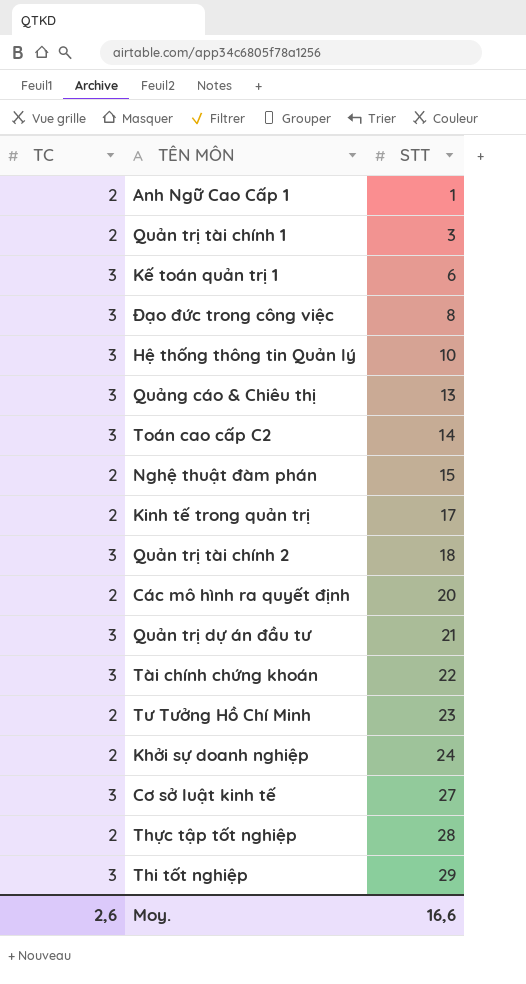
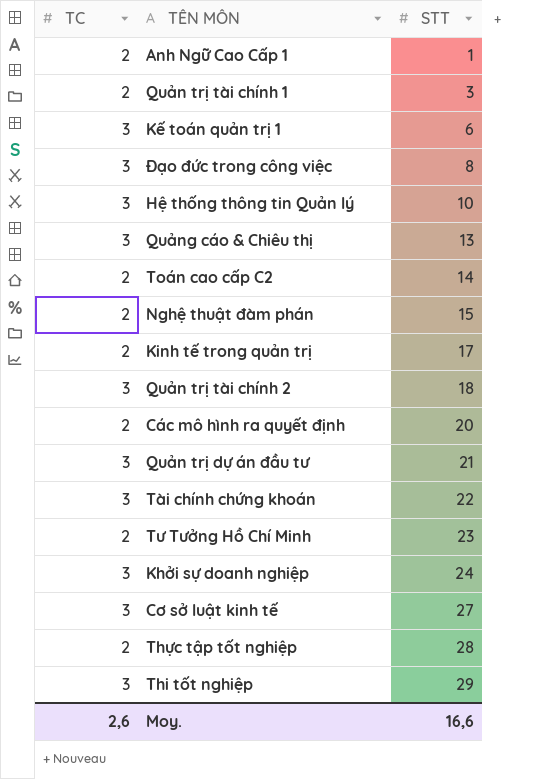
Toán cao cấp C2 | TC: 3 -> 2
Khởi sự doanh nghiệp | TC: 2 -> 3

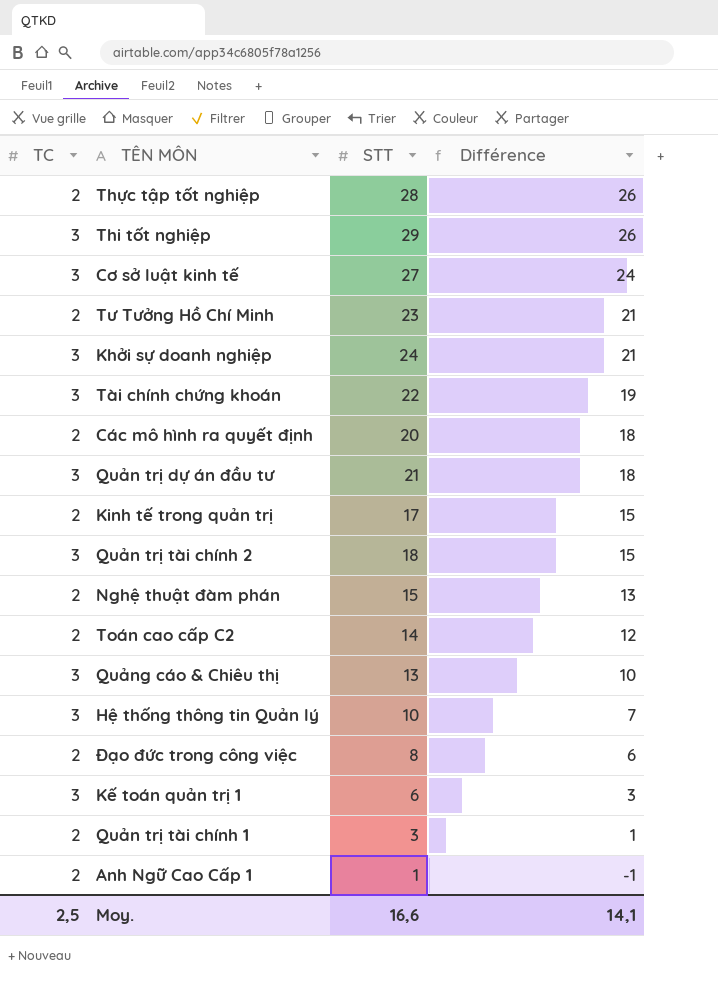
row order: STT ascending -> Différence descending
column Différence | formula: none -> [STT] - [TC]
Đạo đức trong công việc | TC: 3 -> 2
Moy. | TC: 2,6 -> 2,5

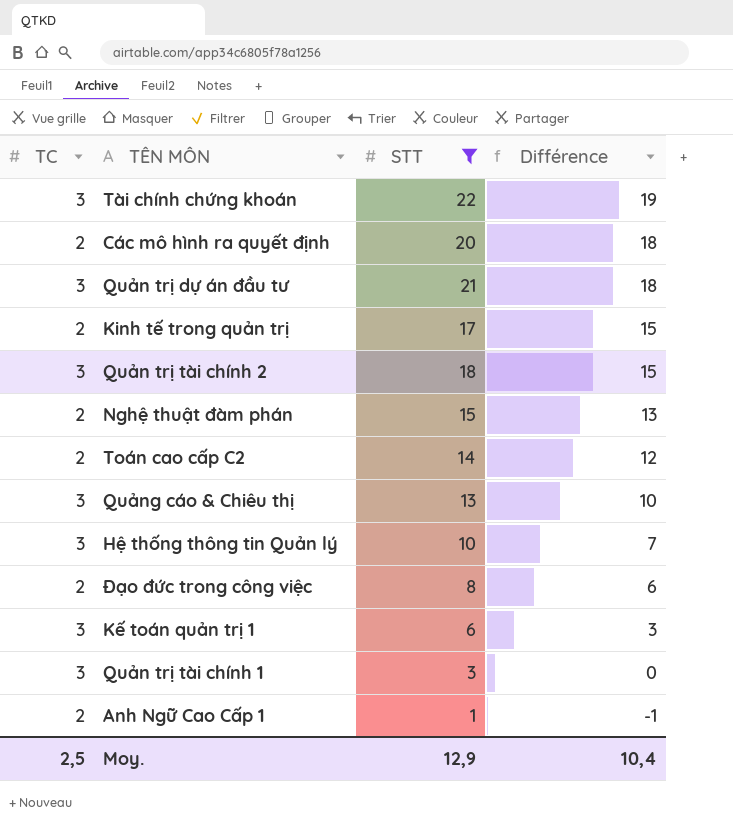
filter: none -> STT <= 22
Quản trị tài chính 1 | TC: 2 -> 3
Quản trị tài chính 1 | Différence: 1 -> 0
Moy. | STT: 16,6 -> 12,9
Moy. | Différence: 14,1 -> 10,4

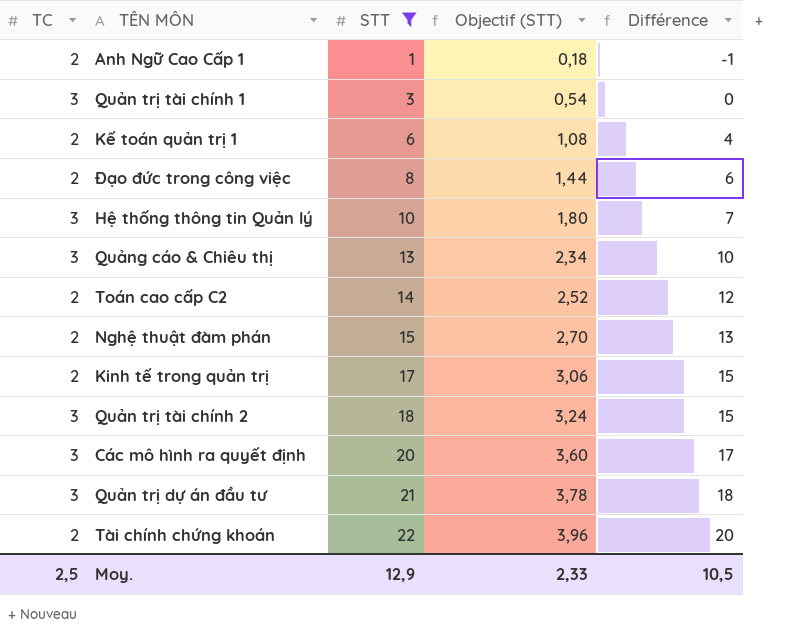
row order: Différence descending -> STT ascending
column Objectif (STT) | formula: none -> [STT] * 0,18
Kế toán quản trị 1 | TC: 3 -> 2
Kế toán quản trị 1 | Différence: 3 -> 4
Các mô hình ra quyết định | TC: 2 -> 3
Các mô hình ra quyết định | Différence: 18 -> 17
Tài chính chứng khoán | TC: 3 -> 2
Tài chính chứng khoán | Différence: 19 -> 20
Moy. | Différence: 10,4 -> 10,5

